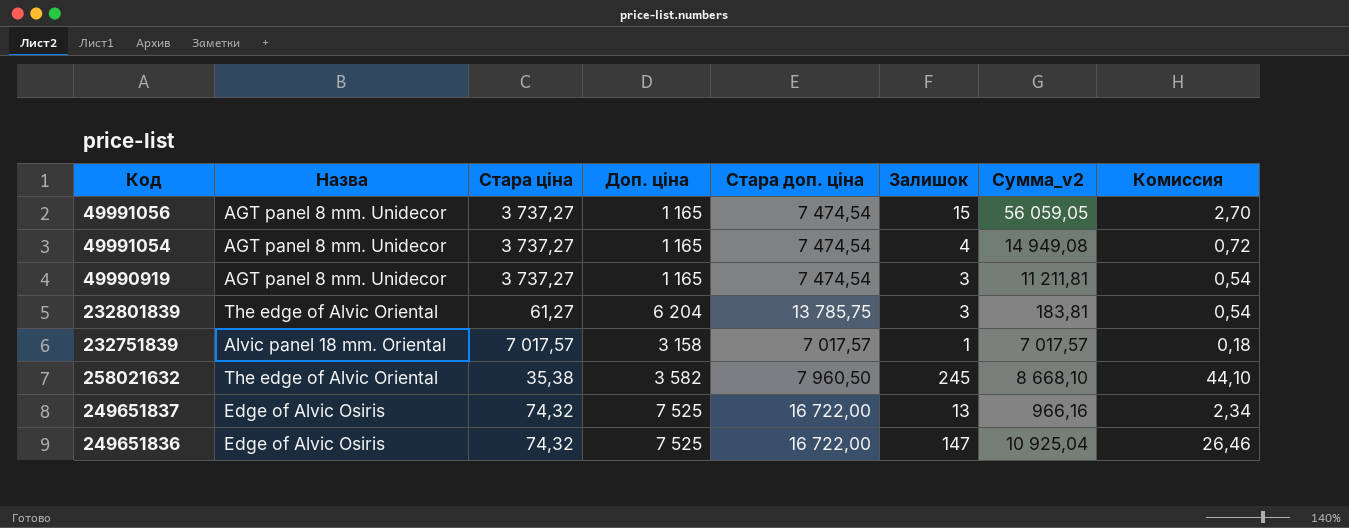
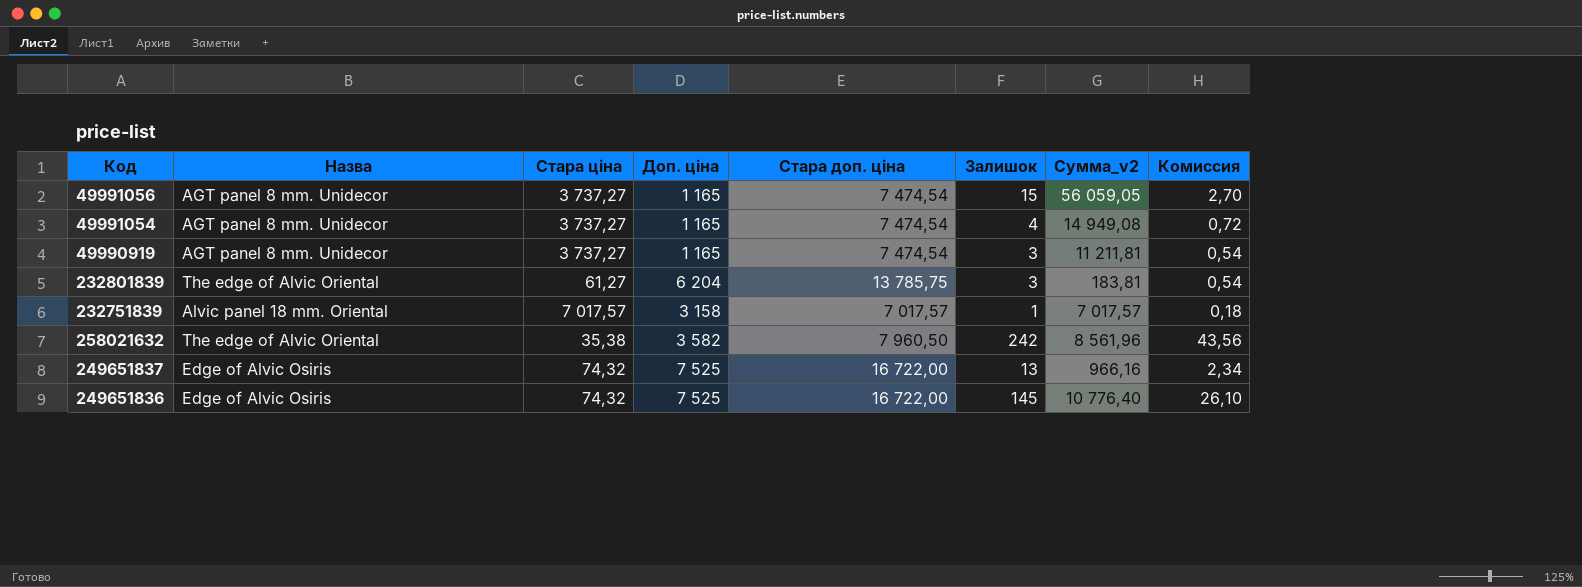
258021632 | Залишок: 245 -> 242
258021632 | Сумма_v2: 8 668,10 -> 8 561,96
258021632 | Комиссия: 44,10 -> 43,56
249651836 | Залишок: 147 -> 145
249651836 | Сумма_v2: 10 925,04 -> 10 776,40
249651836 | Комиссия: 26,46 -> 26,10

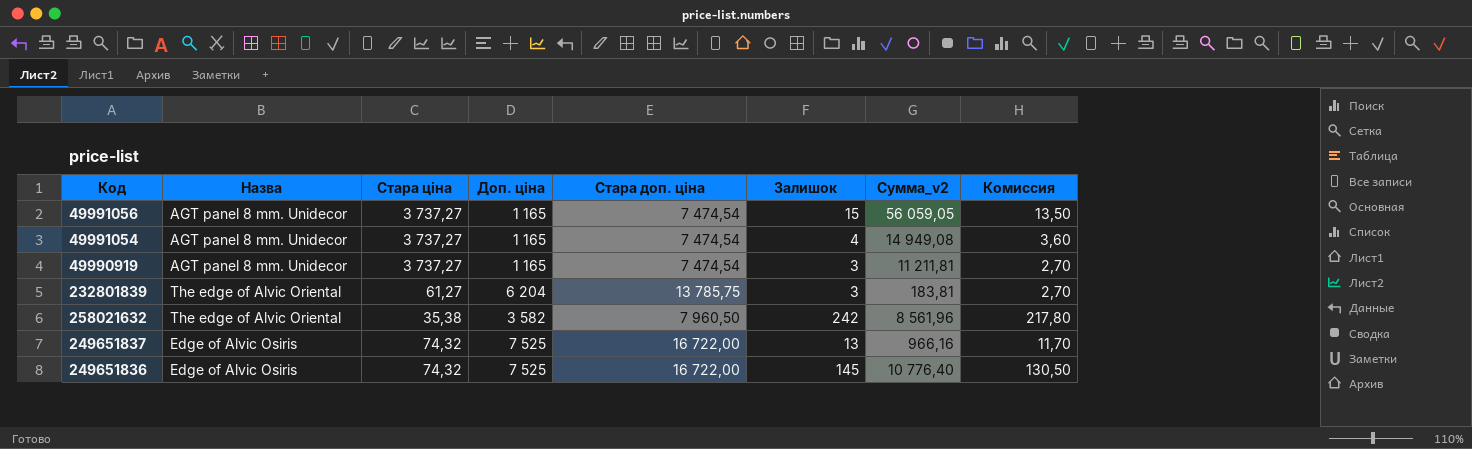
column Комиссия | formula: [Залишок] * 0,18 -> [Залишок] * 0,9
row 232751839: Alvic panel 18 mm. Oriental | 7 017,57 | 3 158 | 7 017,57 | 1 | 7 017,57 | 0,18 -> none

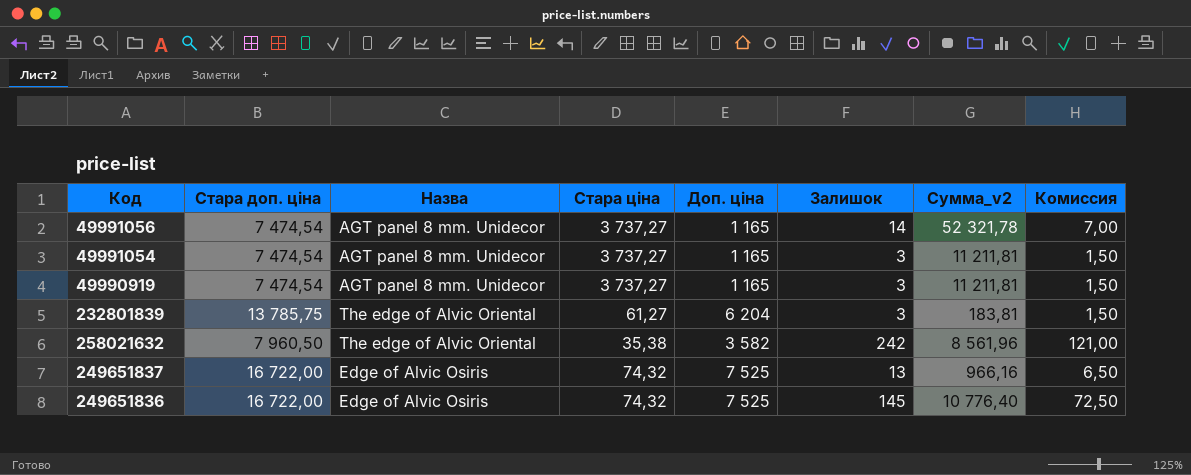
column Стара доп. ціна | position: 5 -> 2
column Комиссия | formula: [Залишок] * 0,9 -> [Залишок] * 0,5
49991056 | Залишок: 15 -> 14
49991056 | Сумма_v2: 56 059,05 -> 52 321,78
49991054 | Залишок: 4 -> 3
49991054 | Сумма_v2: 14 949,08 -> 11 211,81

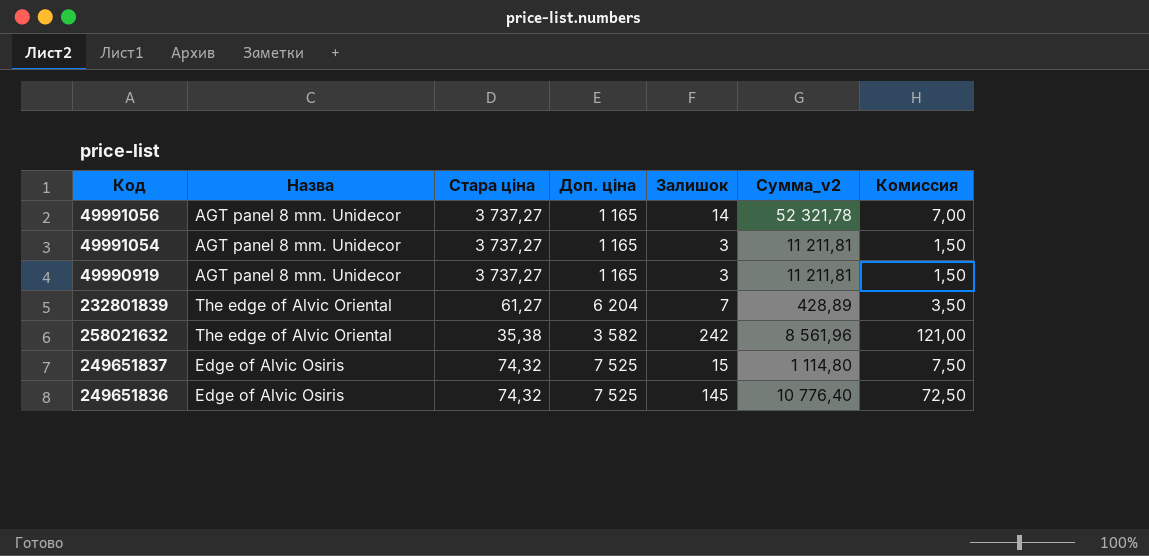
column Стара доп. ціна | position: 2 -> none
232801839 | Залишок: 3 -> 7
232801839 | Сумма_v2: 183,81 -> 428,89
232801839 | Комиссия: 1,50 -> 3,50
249651837 | Залишок: 13 -> 15
249651837 | Сумма_v2: 966,16 -> 1 114,80
249651837 | Комиссия: 6,50 -> 7,50

